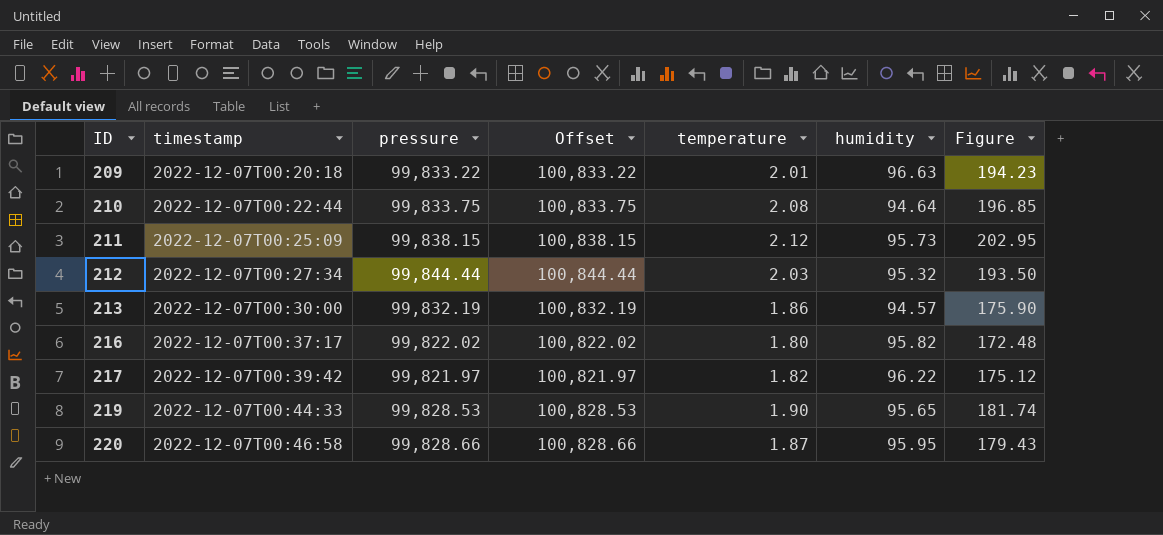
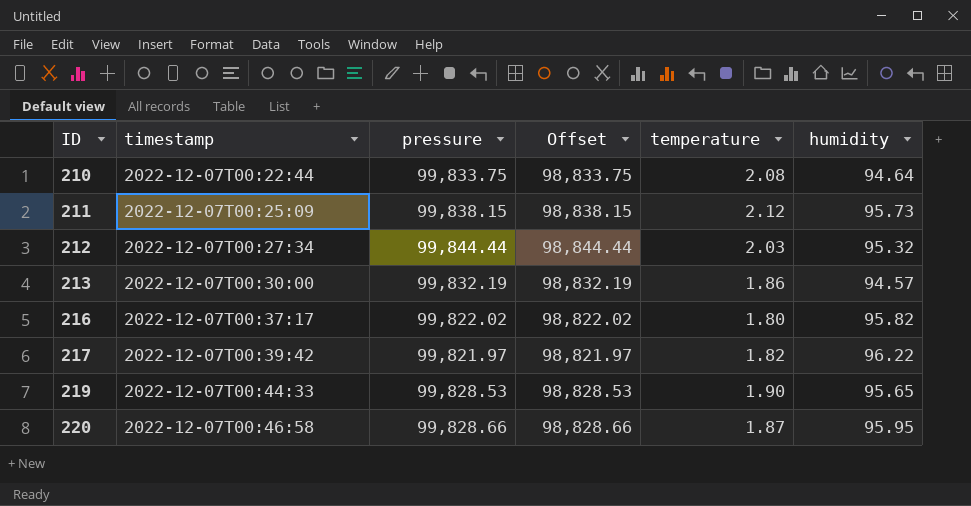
column Figure | formula: [temperature] * [humidity] -> none
column Offset | formula: [pressure] + 1000 -> [pressure] - 1000
row 209: 2022-12-07T00:20:18 | 99,833.22 | 100,833.22 | 2.01 | 96.63 | 194.23 -> none

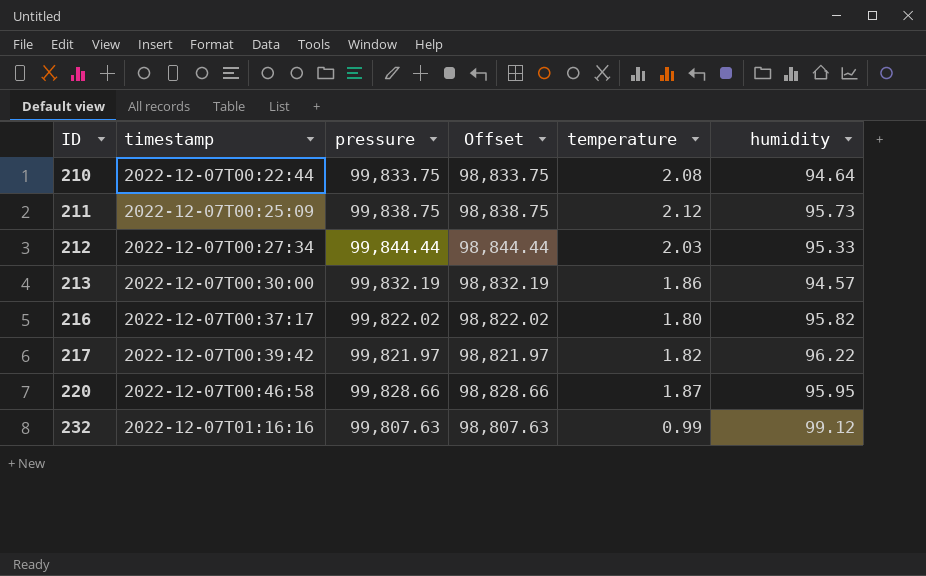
row 219: 2022-12-07T00:44:33 | 99,828.53 | 98,828.53 | 1.90 | 95.65 -> none
211 | pressure: 99,838.15 -> 99,838.75
211 | Offset: 98,838.15 -> 98,838.75
212 | humidity: 95.32 -> 95.33
row 232: none -> 2022-12-07T01:16:16 | 99,807.63 | 98,807.63 | 0.99 | 99.12

